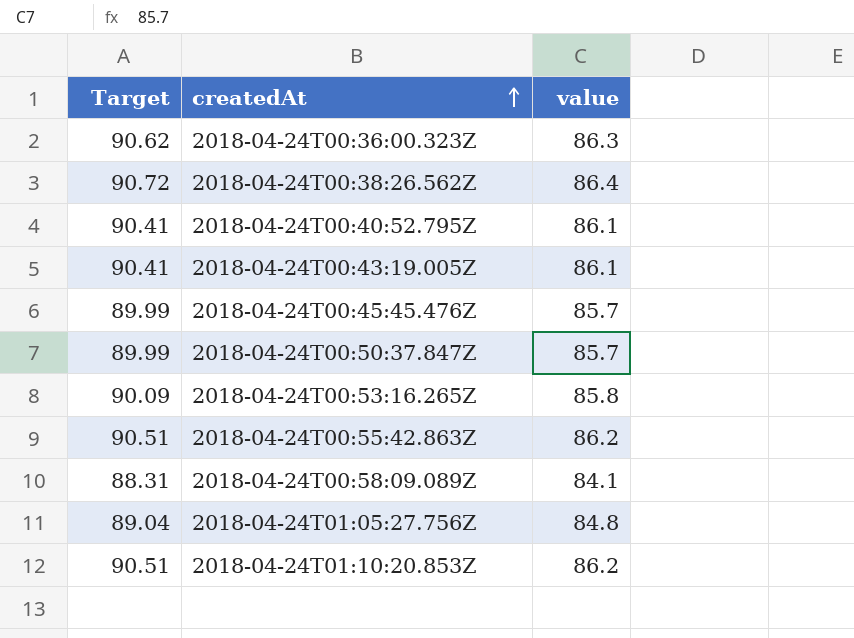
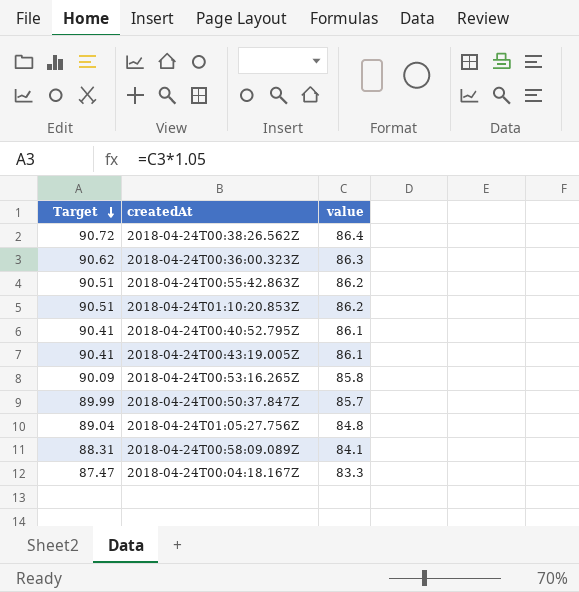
row order: createdAt ascending -> Target descending
row 2018-04-24T00:45:45.476Z: 89.99 | 85.7 -> none
row 2018-04-24T00:04:18.167Z: none -> 87.47 | 83.3

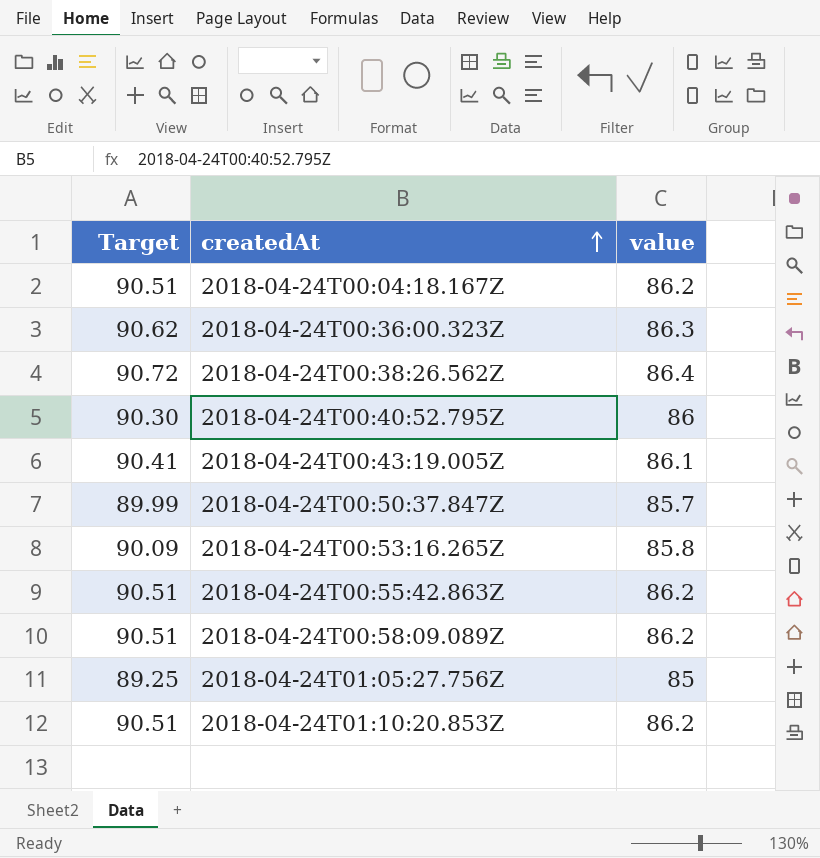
row order: Target descending -> createdAt ascending
2018-04-24T00:04:18.167Z | Target: 87.47 -> 90.51
2018-04-24T00:04:18.167Z | value: 83.3 -> 86.2
2018-04-24T00:40:52.795Z | Target: 90.41 -> 90.30
2018-04-24T00:40:52.795Z | value: 86.1 -> 86
2018-04-24T00:58:09.089Z | Target: 88.31 -> 90.51
2018-04-24T00:58:09.089Z | value: 84.1 -> 86.2
2018-04-24T01:05:27.756Z | Target: 89.04 -> 89.25
2018-04-24T01:05:27.756Z | value: 84.8 -> 85

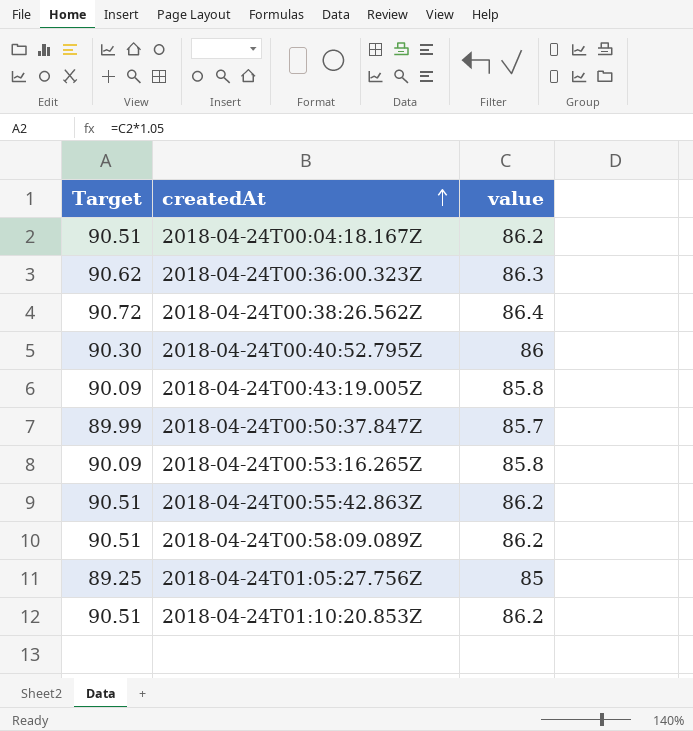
2018-04-24T00:43:19.005Z | Target: 90.41 -> 90.09
2018-04-24T00:43:19.005Z | value: 86.1 -> 85.8

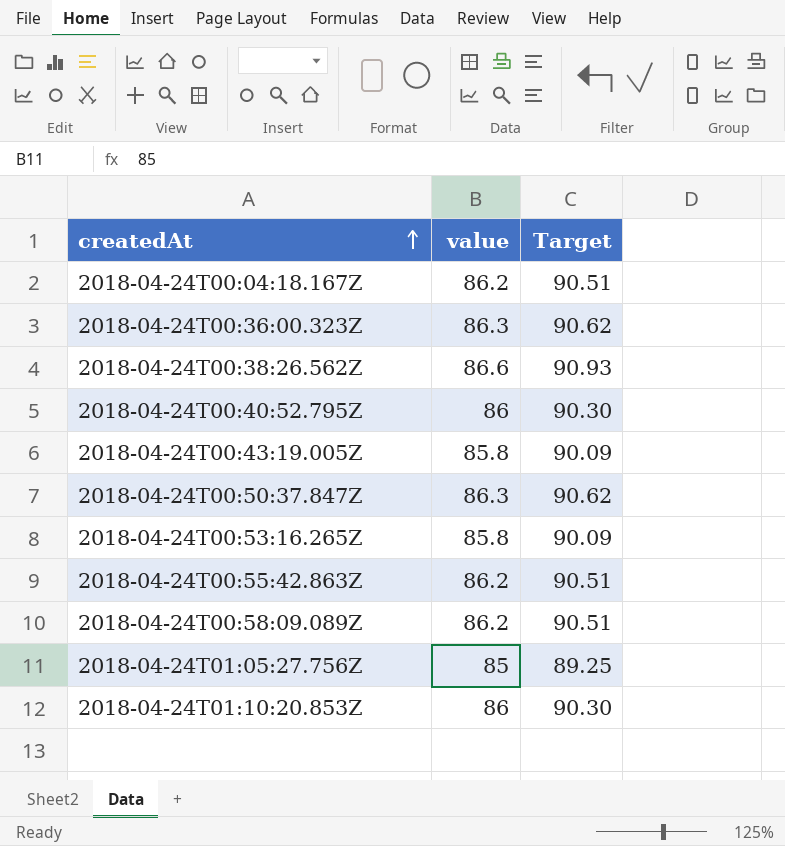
column Target | position: 1 -> 3
2018-04-24T00:38:26.562Z | value: 86.4 -> 86.6
2018-04-24T00:38:26.562Z | Target: 90.72 -> 90.93
2018-04-24T00:50:37.847Z | value: 85.7 -> 86.3
2018-04-24T00:50:37.847Z | Target: 89.99 -> 90.62
2018-04-24T01:10:20.853Z | value: 86.2 -> 86
2018-04-24T01:10:20.853Z | Target: 90.51 -> 90.30

